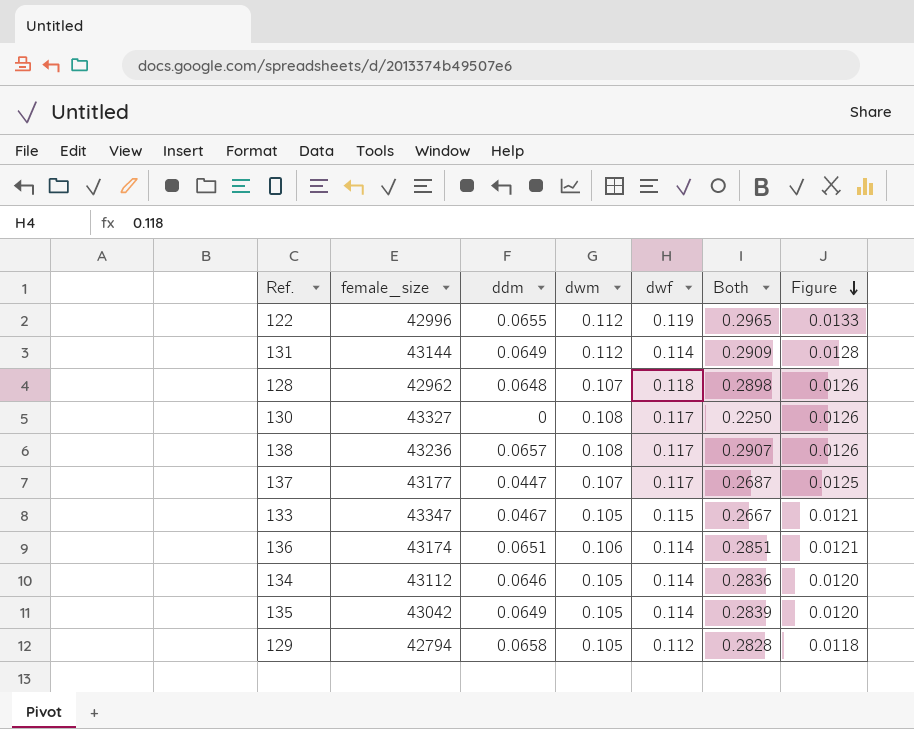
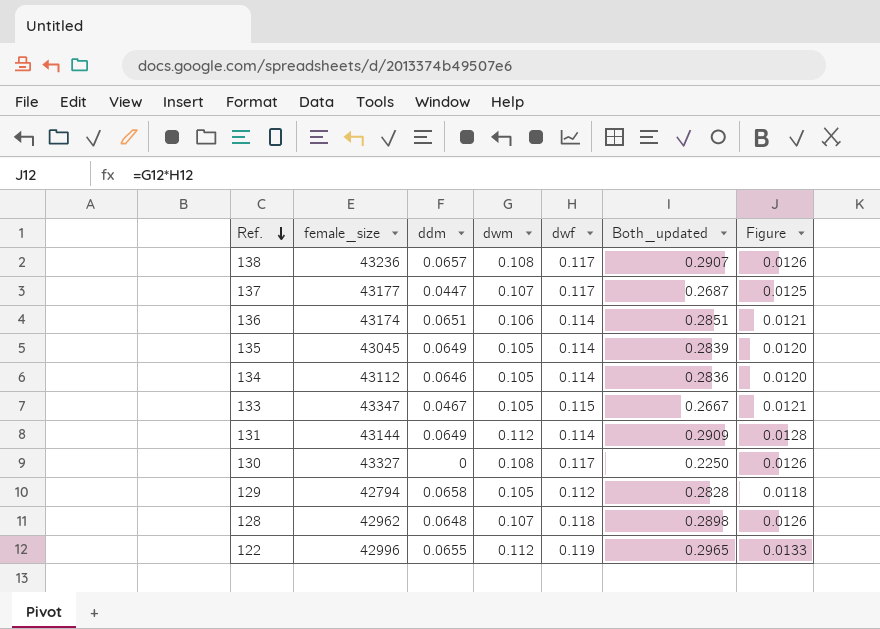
row order: Figure descending -> Ref. descending
column name: Both -> Both_updated
135 | female_size: 43042 -> 43045

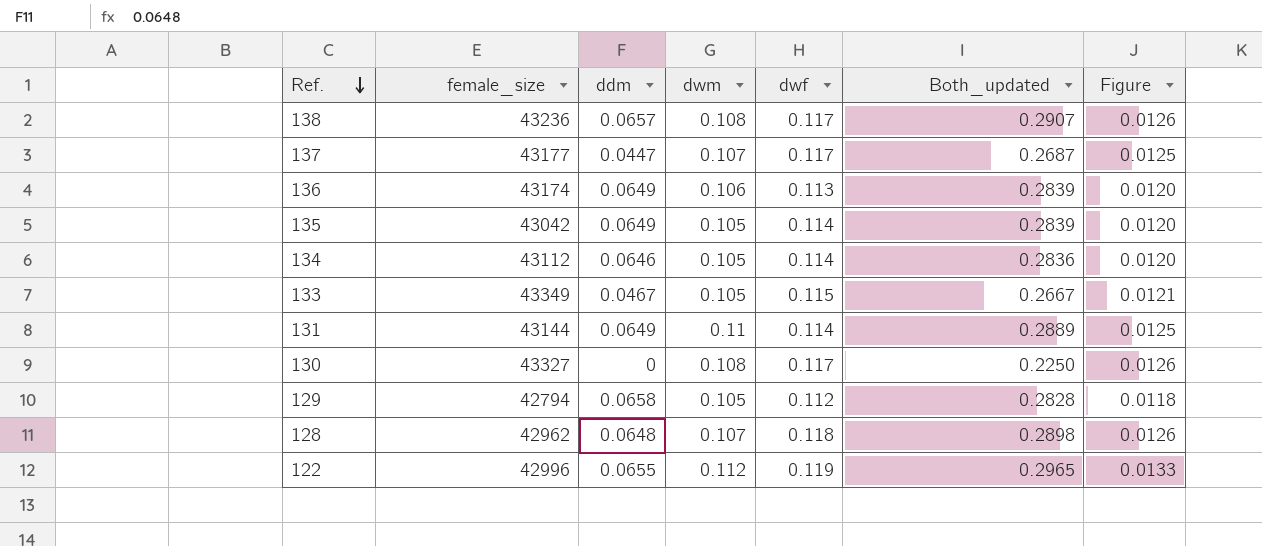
136 | ddm: 0.0651 -> 0.0649
136 | dwf: 0.114 -> 0.113
136 | Both_updated: 0.2851 -> 0.2839
136 | Figure: 0.0121 -> 0.0120
135 | female_size: 43045 -> 43042
133 | female_size: 43347 -> 43349
131 | dwm: 0.112 -> 0.11
131 | Both_updated: 0.2909 -> 0.2889
131 | Figure: 0.0128 -> 0.0125

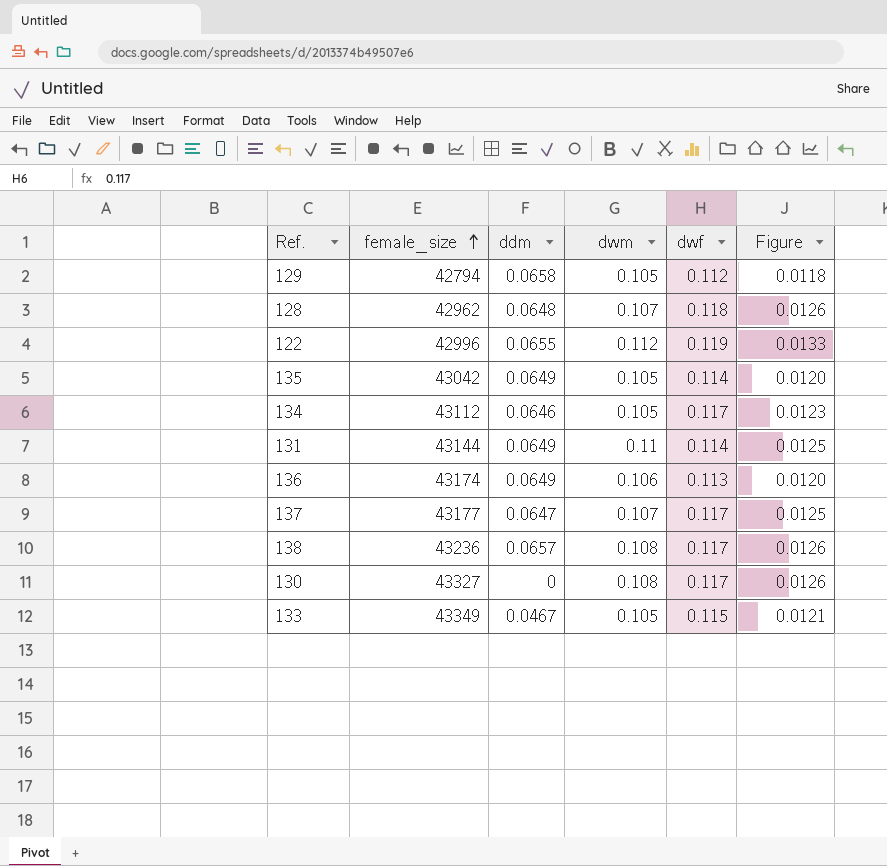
row order: Ref. descending -> female_size ascending
column Both_updated | formula: [ddm] + [dwm] + [dwf] -> none
134 | dwf: 0.114 -> 0.117
134 | Figure: 0.0120 -> 0.0123
137 | ddm: 0.0447 -> 0.0647

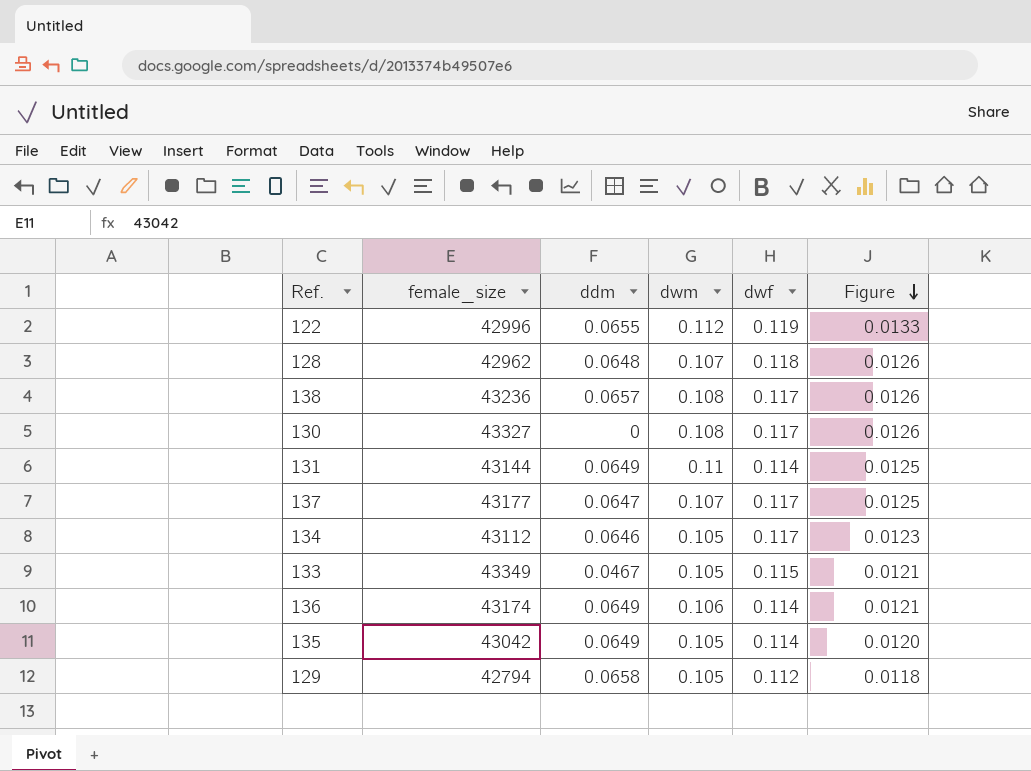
row order: female_size ascending -> Figure descending
136 | dwf: 0.113 -> 0.114
136 | Figure: 0.0120 -> 0.0121

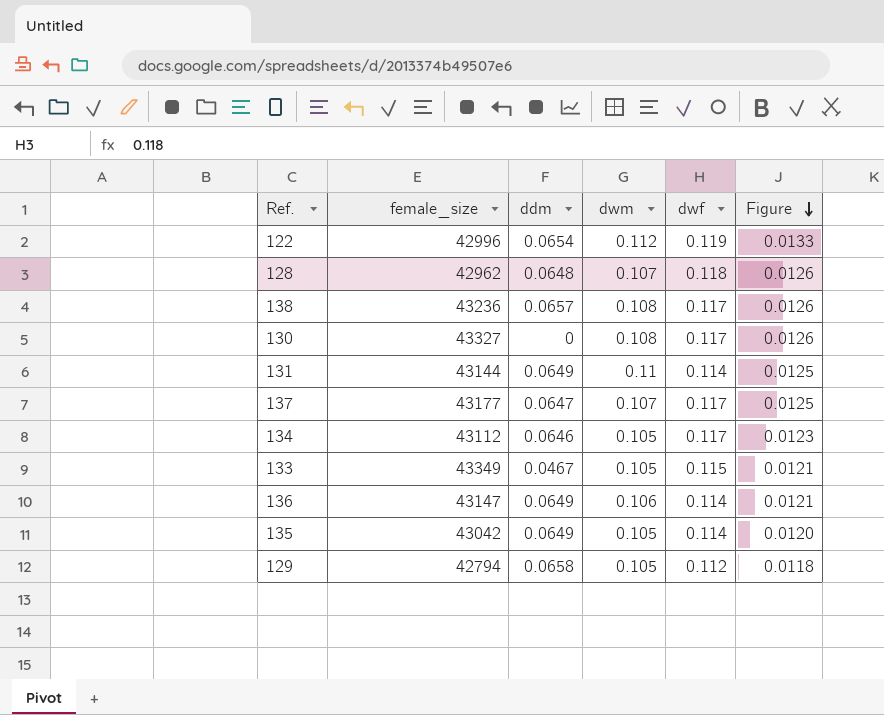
122 | ddm: 0.0655 -> 0.0654
136 | female_size: 43174 -> 43147

